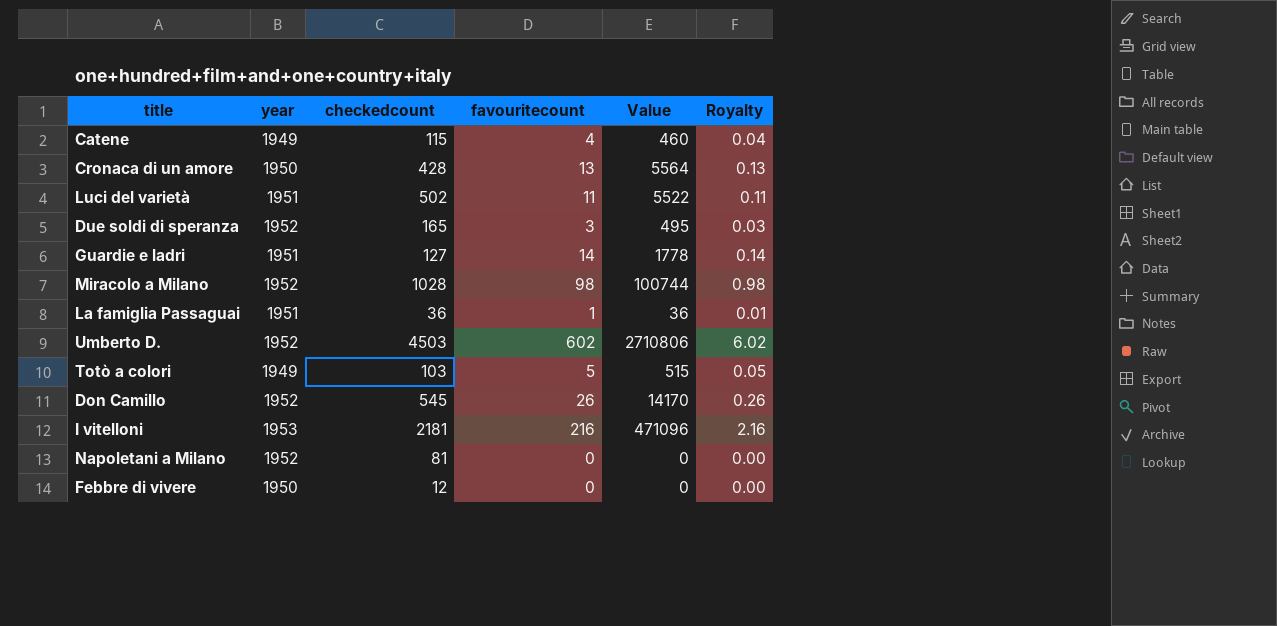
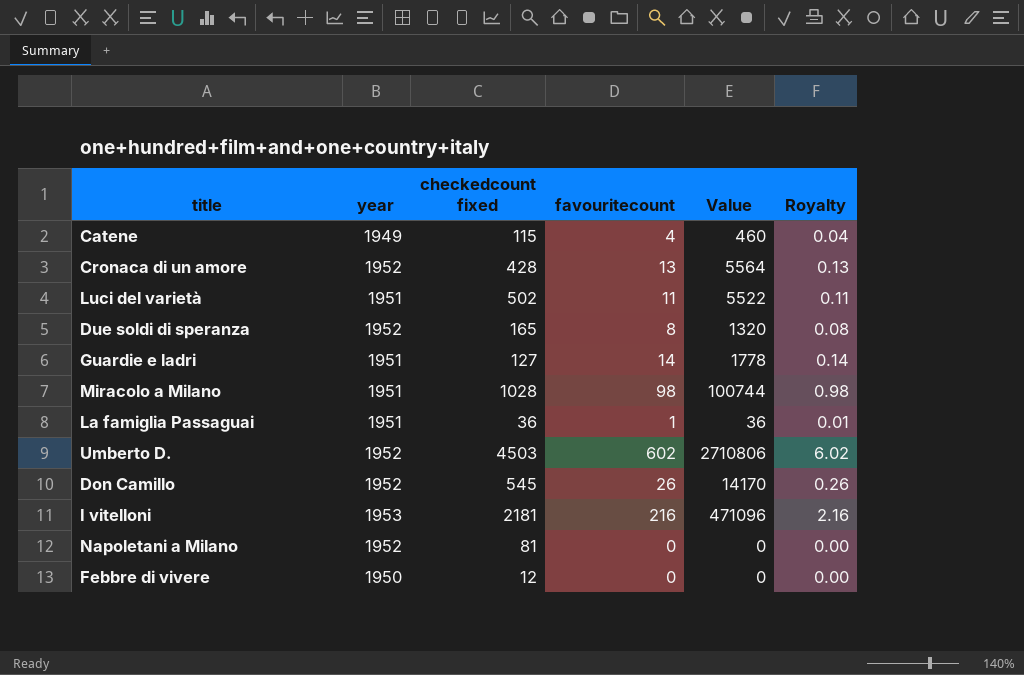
column name: checkedcount -> checkedcount fixed
row Totò a colori: 1949 | 103 | 5 | 515 | 0.05 -> none
Cronaca di un amore | year: 1950 -> 1952
Due soldi di speranza | favouritecount: 3 -> 8
Due soldi di speranza | Value: 495 -> 1320
Due soldi di speranza | Royalty: 0.03 -> 0.08
Miracolo a Milano | year: 1952 -> 1951

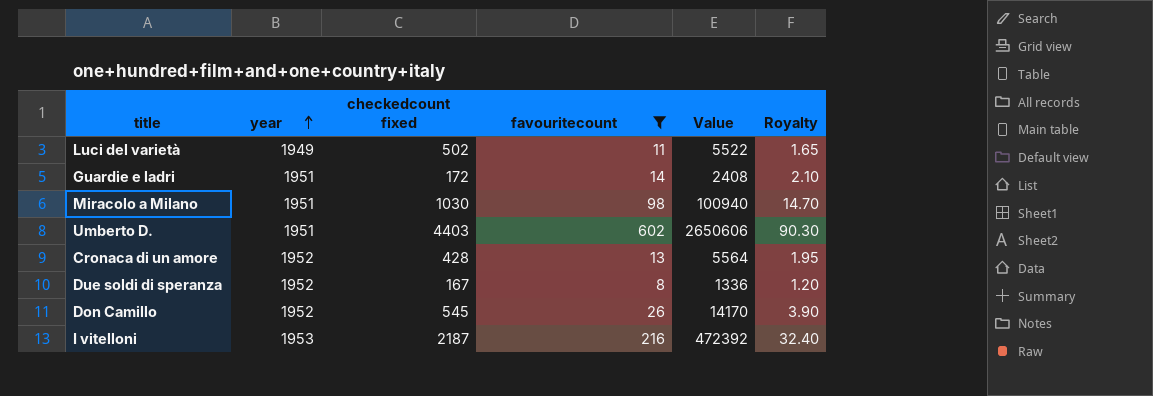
filter: none -> favouritecount >= 8
row order: none -> year ascending
column Royalty | formula: [favouritecount] * 0.01 -> [favouritecount] * 0.15
Luci del varietà | year: 1951 -> 1949
Guardie e ladri | checkedcount fixed: 127 -> 172
Guardie e ladri | Value: 1778 -> 2408
Miracolo a Milano | checkedcount fixed: 1028 -> 1030
Miracolo a Milano | Value: 100744 -> 100940
Umberto D. | year: 1952 -> 1951
Umberto D. | checkedcount fixed: 4503 -> 4403
Umberto D. | Value: 2710806 -> 2650606
Due soldi di speranza | checkedcount fixed: 165 -> 167
Due soldi di speranza | Value: 1320 -> 1336
I vitelloni | checkedcount fixed: 2181 -> 2187
I vitelloni | Value: 471096 -> 472392

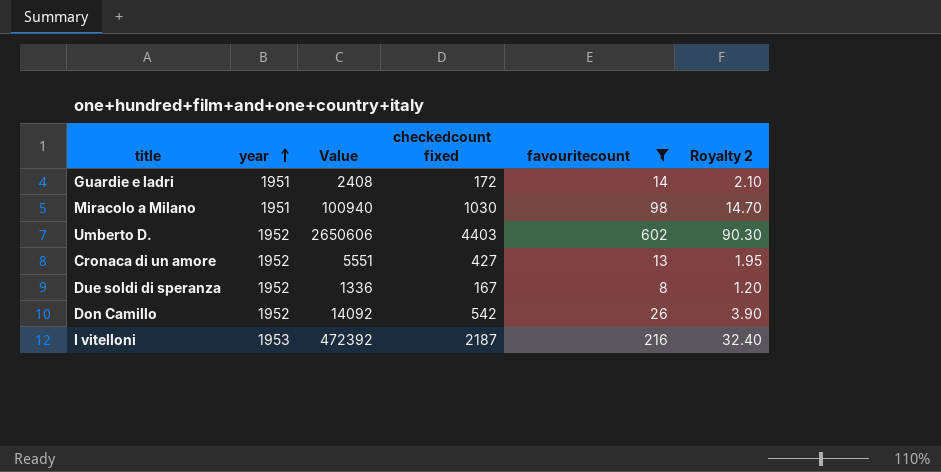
column Value | position: 5 -> 3
column name: Royalty -> Royalty 2
row Luci del varietà: 1949 | 502 | 11 | 5522 | 1.65 -> none
Umberto D. | year: 1951 -> 1952
Cronaca di un amore | Value: 5564 -> 5551
Cronaca di un amore | checkedcount fixed: 428 -> 427
Don Camillo | Value: 14170 -> 14092
Don Camillo | checkedcount fixed: 545 -> 542

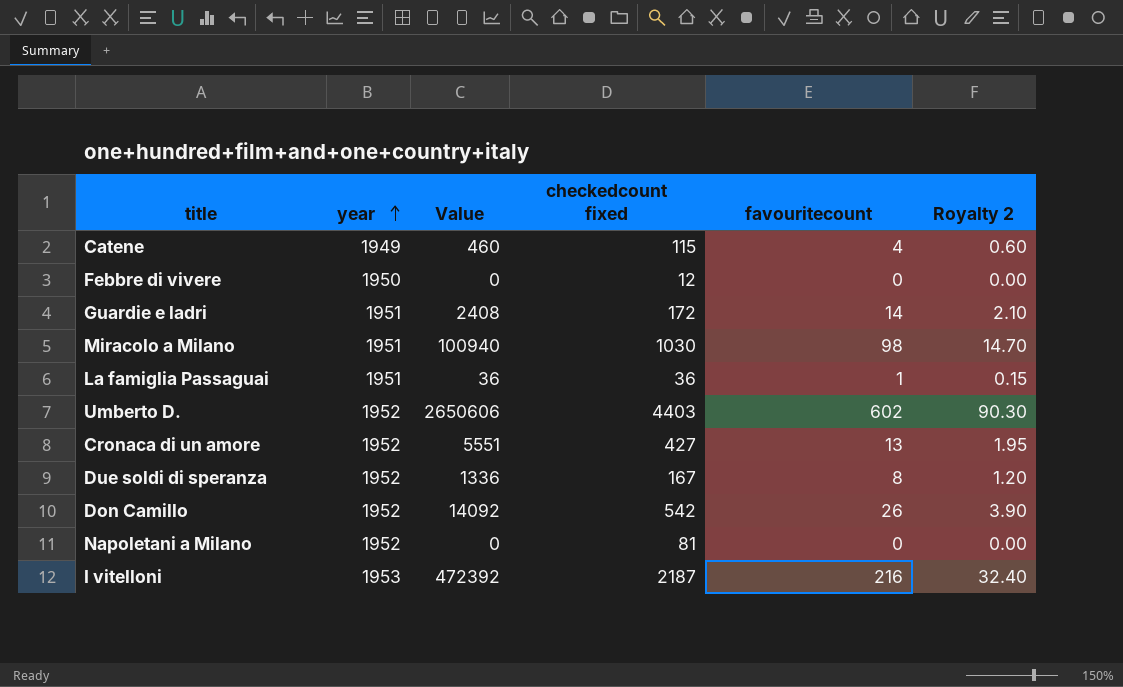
filter: favouritecount >= 8 -> none

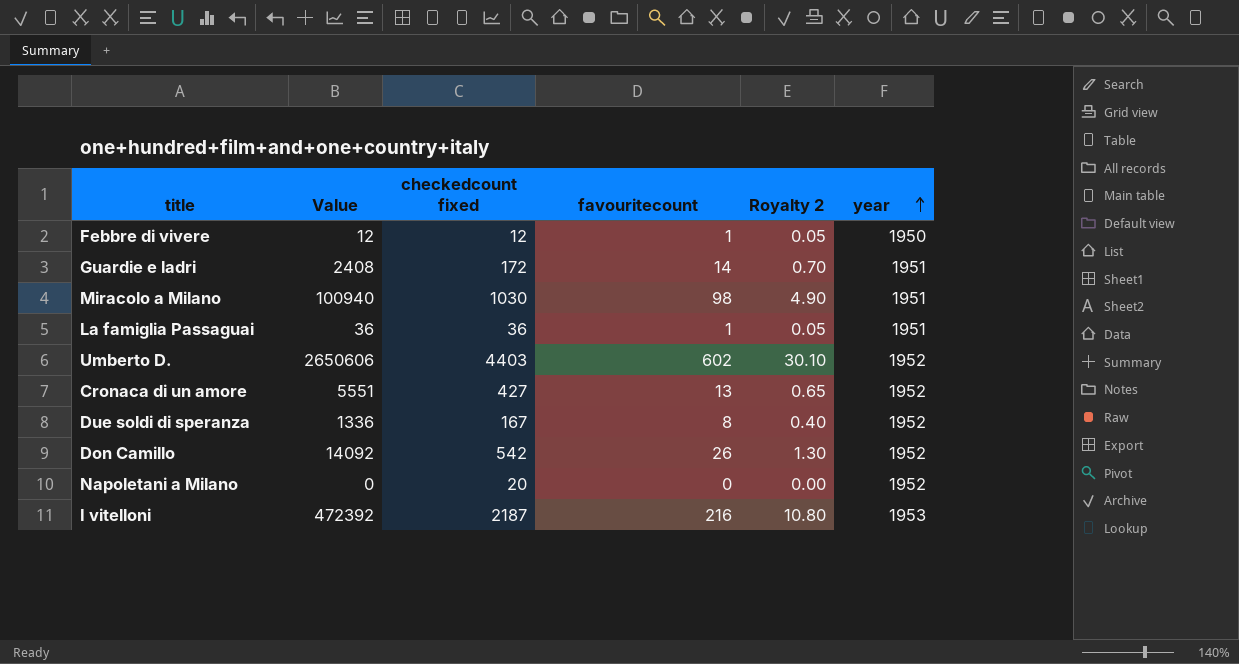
column Royalty 2 | formula: [favouritecount] * 0.15 -> [favouritecount] * 0.05
column year | position: 2 -> 6
row Catene: 1949 | 460 | 115 | 4 | 0.60 -> none
Febbre di vivere | Value: 0 -> 12
Febbre di vivere | favouritecount: 0 -> 1
Napoletani a Milano | checkedcount fixed: 81 -> 20

